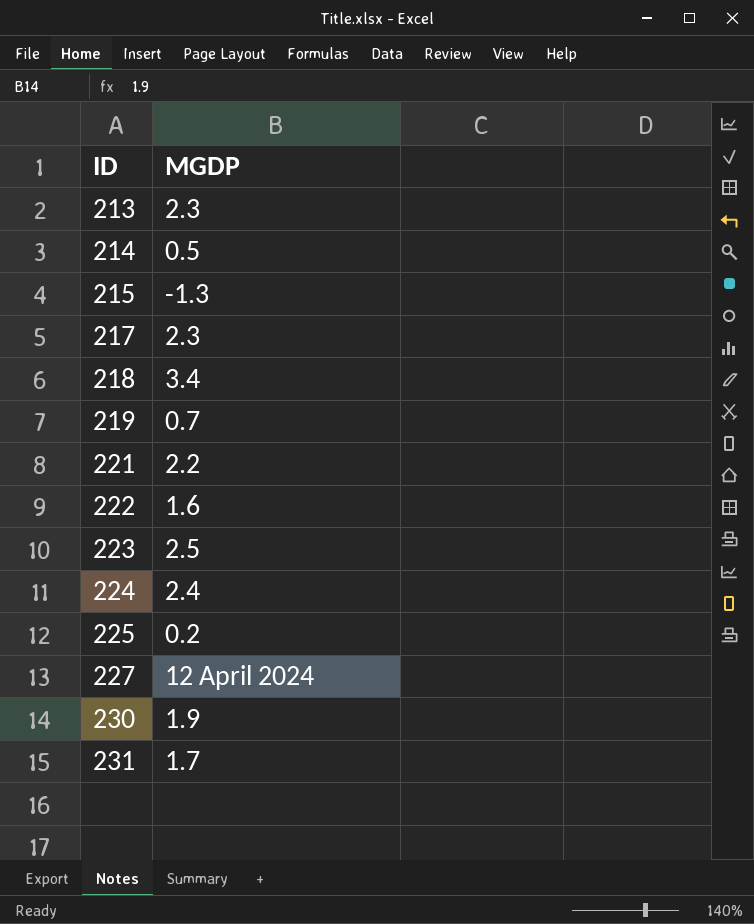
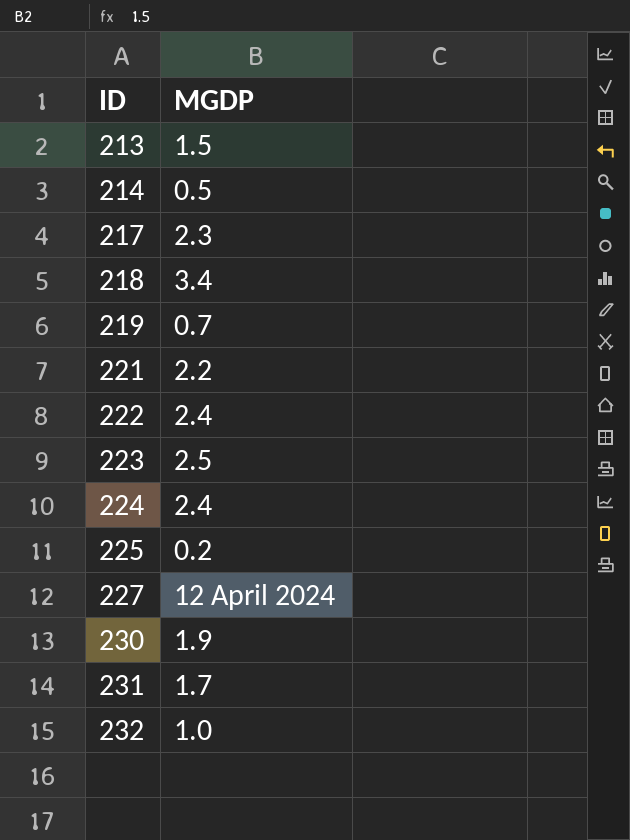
row 215: -1.3 -> none
213 | MGDP: 2.3 -> 1.5
222 | MGDP: 1.6 -> 2.4
row 232: none -> 1.0

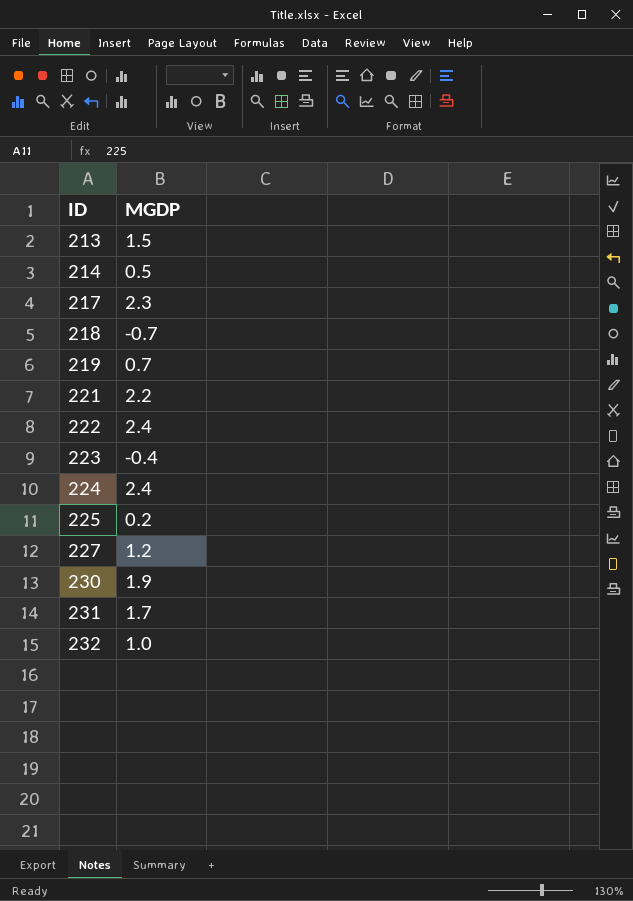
218 | MGDP: 3.4 -> -0.7
223 | MGDP: 2.5 -> -0.4
227 | MGDP: 12 April 2024 -> 1.2

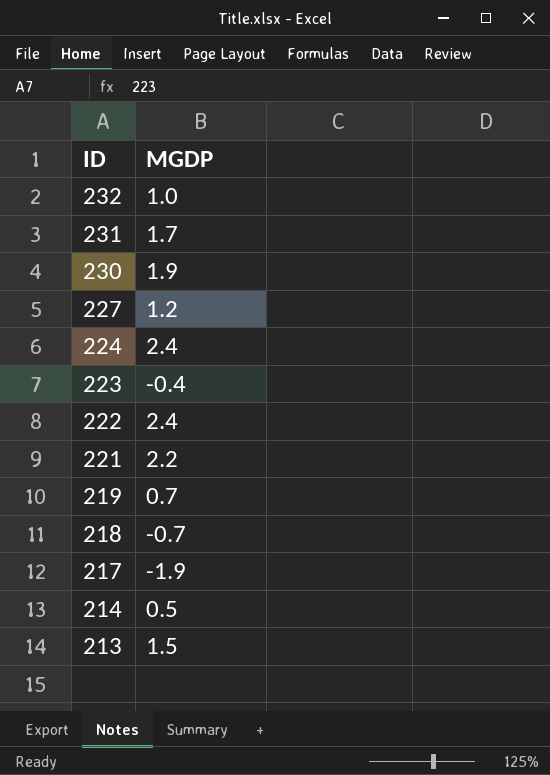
row order: ID ascending -> ID descending
row 225: 0.2 -> none
217 | MGDP: 2.3 -> -1.9

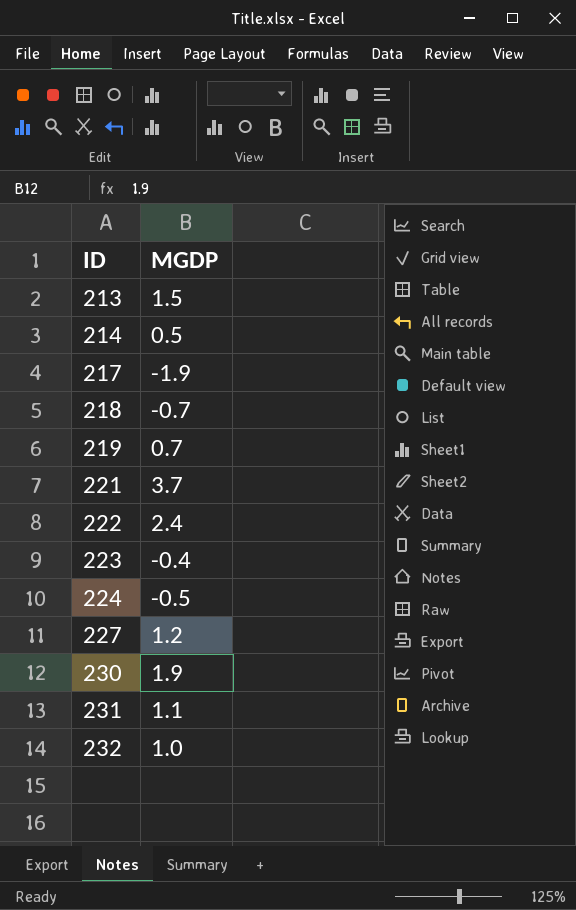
row order: ID descending -> ID ascending
221 | MGDP: 2.2 -> 3.7
224 | MGDP: 2.4 -> -0.5
231 | MGDP: 1.7 -> 1.1

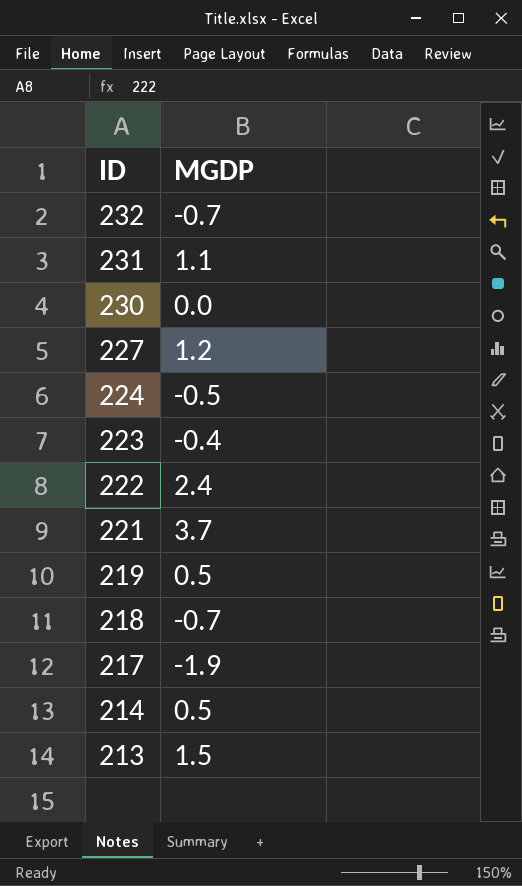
row order: ID ascending -> ID descending
232 | MGDP: 1.0 -> -0.7
230 | MGDP: 1.9 -> 0.0
219 | MGDP: 0.7 -> 0.5

